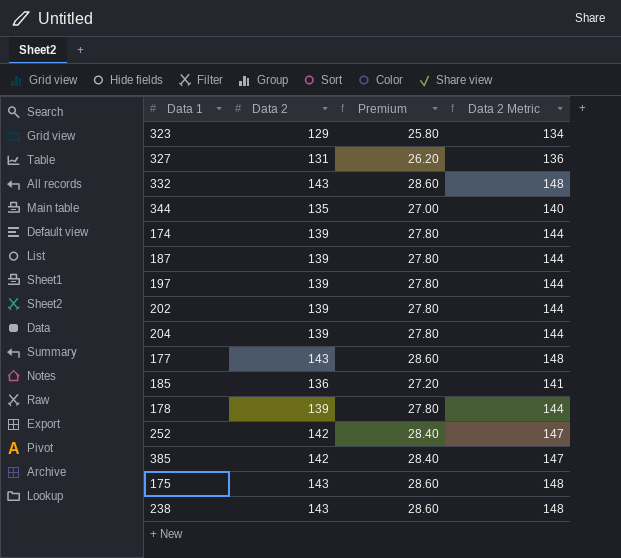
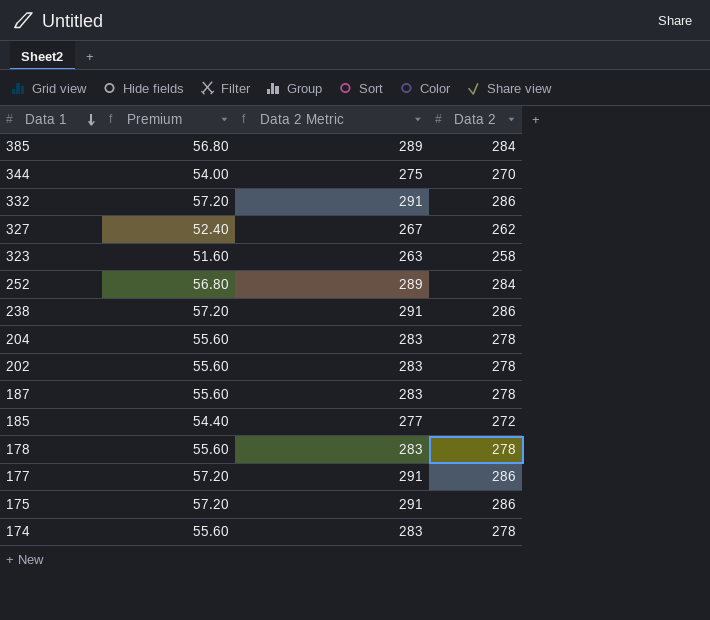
row order: none -> Data 1 descending
column Data 2 | position: 2 -> 4
row 197: 139 | 27.80 | 144 -> none
385 | Premium: 28.40 -> 56.80
385 | Data 2 Metric: 147 -> 289
385 | Data 2: 142 -> 284
344 | Premium: 27.00 -> 54.00
344 | Data 2 Metric: 140 -> 275
344 | Data 2: 135 -> 270
332 | Premium: 28.60 -> 57.20
332 | Data 2 Metric: 148 -> 291
332 | Data 2: 143 -> 286
327 | Premium: 26.20 -> 52.40
327 | Data 2 Metric: 136 -> 267
327 | Data 2: 131 -> 262
323 | Premium: 25.80 -> 51.60
323 | Data 2 Metric: 134 -> 263
323 | Data 2: 129 -> 258
252 | Premium: 28.40 -> 56.80
252 | Data 2 Metric: 147 -> 289
252 | Data 2: 142 -> 284
238 | Premium: 28.60 -> 57.20
238 | Data 2 Metric: 148 -> 291
238 | Data 2: 143 -> 286
204 | Premium: 27.80 -> 55.60
204 | Data 2 Metric: 144 -> 283
204 | Data 2: 139 -> 278
202 | Premium: 27.80 -> 55.60
202 | Data 2 Metric: 144 -> 283
202 | Data 2: 139 -> 278
187 | Premium: 27.80 -> 55.60
187 | Data 2 Metric: 144 -> 283
187 | Data 2: 139 -> 278
185 | Premium: 27.20 -> 54.40
185 | Data 2 Metric: 141 -> 277
185 | Data 2: 136 -> 272
178 | Premium: 27.80 -> 55.60
178 | Data 2 Metric: 144 -> 283
178 | Data 2: 139 -> 278
177 | Premium: 28.60 -> 57.20
177 | Data 2 Metric: 148 -> 291
177 | Data 2: 143 -> 286
175 | Premium: 28.60 -> 57.20
175 | Data 2 Metric: 148 -> 291
175 | Data 2: 143 -> 286
174 | Premium: 27.80 -> 55.60
174 | Data 2 Metric: 144 -> 283
174 | Data 2: 139 -> 278

